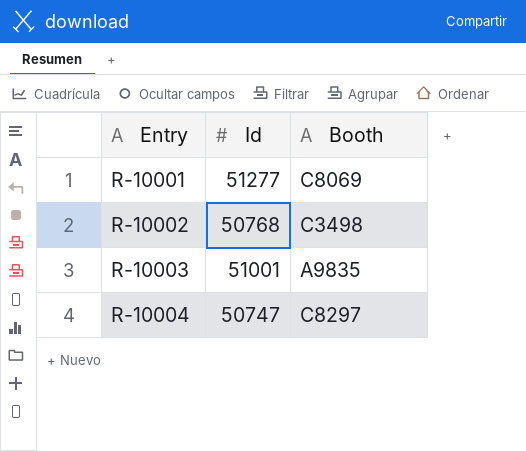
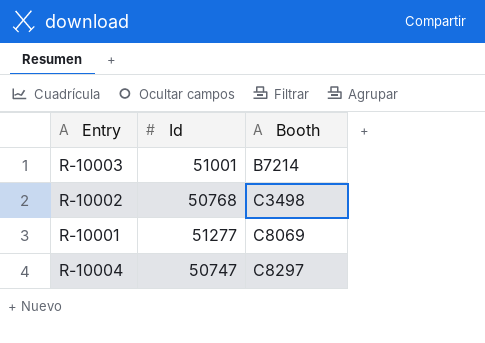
row order: Entry ascending -> Booth ascending
R-10003 | Booth: A9835 -> B7214

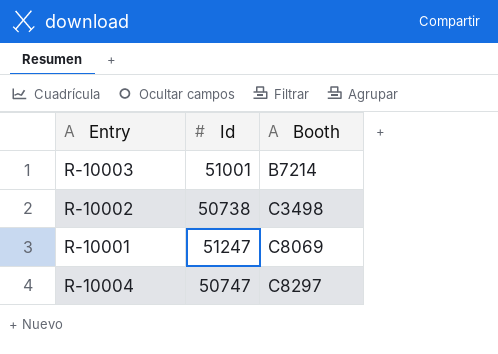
R-10002 | Id: 50768 -> 50738
R-10001 | Id: 51277 -> 51247

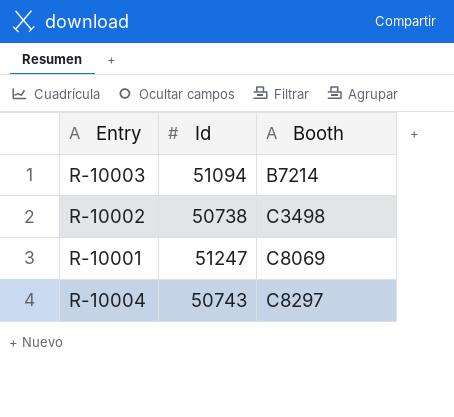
R-10003 | Id: 51001 -> 51094
R-10004 | Id: 50747 -> 50743

